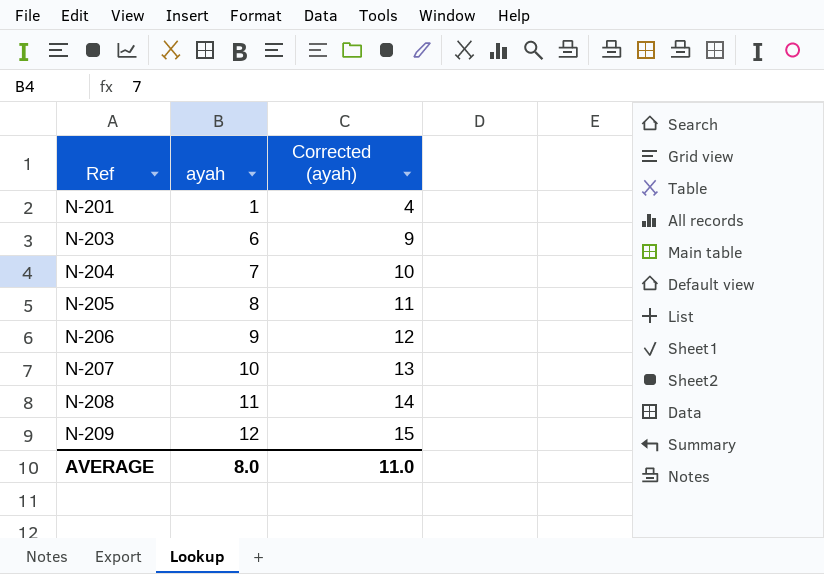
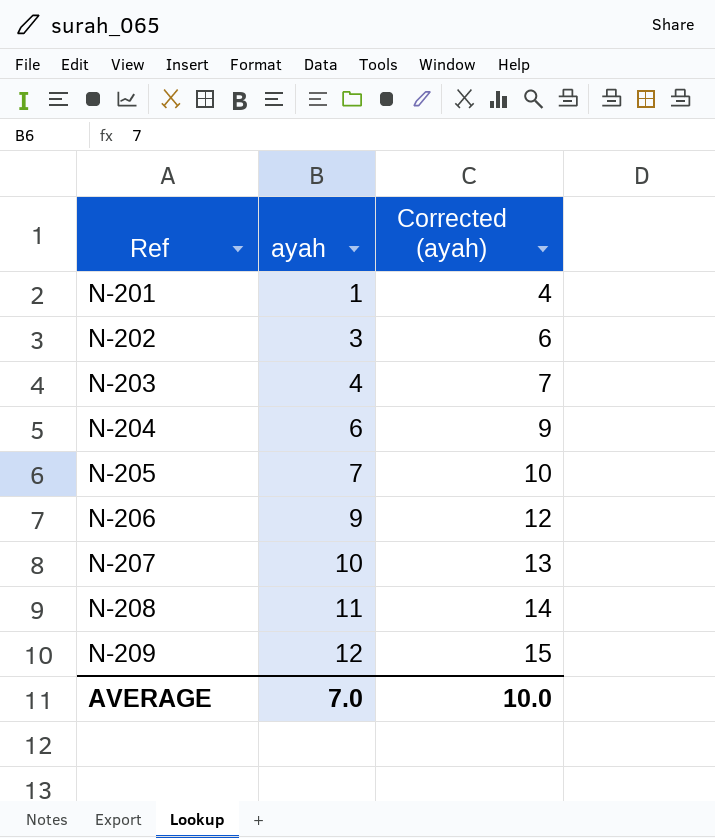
row N-202: none -> 3 | 6
N-203 | ayah: 6 -> 4
N-203 | Corrected (ayah): 9 -> 7
N-204 | ayah: 7 -> 6
N-204 | Corrected (ayah): 10 -> 9
N-205 | ayah: 8 -> 7
N-205 | Corrected (ayah): 11 -> 10
AVERAGE | ayah: 8.0 -> 7.0
AVERAGE | Corrected (ayah): 11.0 -> 10.0

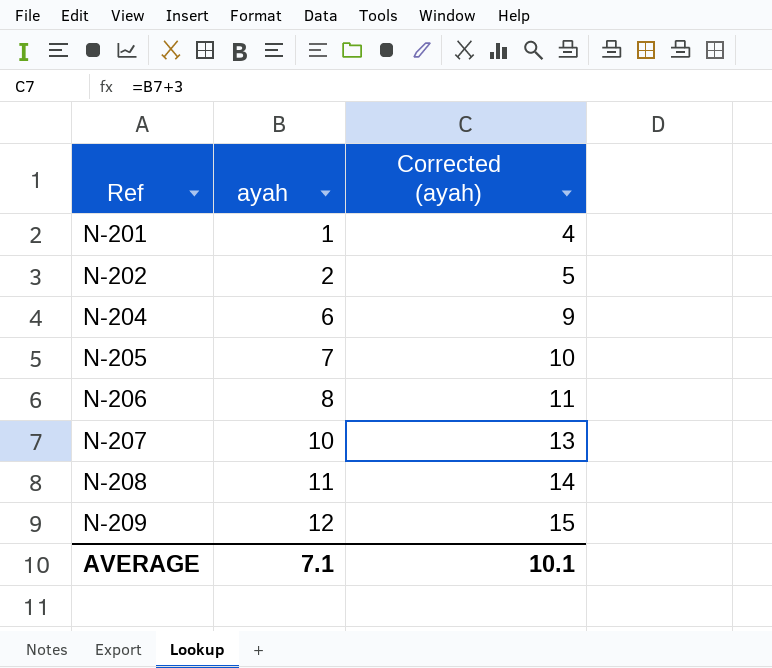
row N-203: 4 | 7 -> none
N-202 | ayah: 3 -> 2
N-202 | Corrected (ayah): 6 -> 5
N-206 | ayah: 9 -> 8
N-206 | Corrected (ayah): 12 -> 11
AVERAGE | ayah: 7.0 -> 7.1
AVERAGE | Corrected (ayah): 10.0 -> 10.1

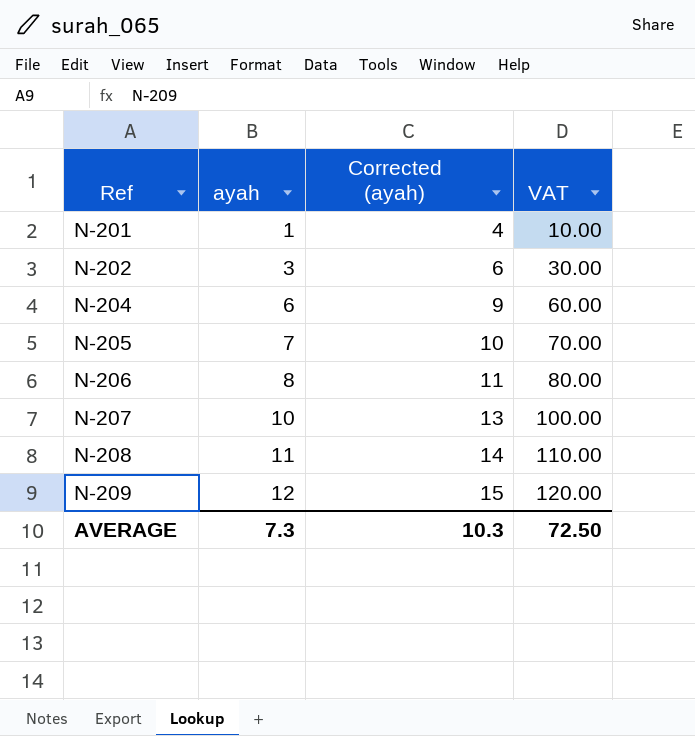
column VAT | formula: none -> [ayah] * 10
N-202 | ayah: 2 -> 3
N-202 | Corrected (ayah): 5 -> 6
AVERAGE | ayah: 7.1 -> 7.3
AVERAGE | Corrected (ayah): 10.1 -> 10.3

